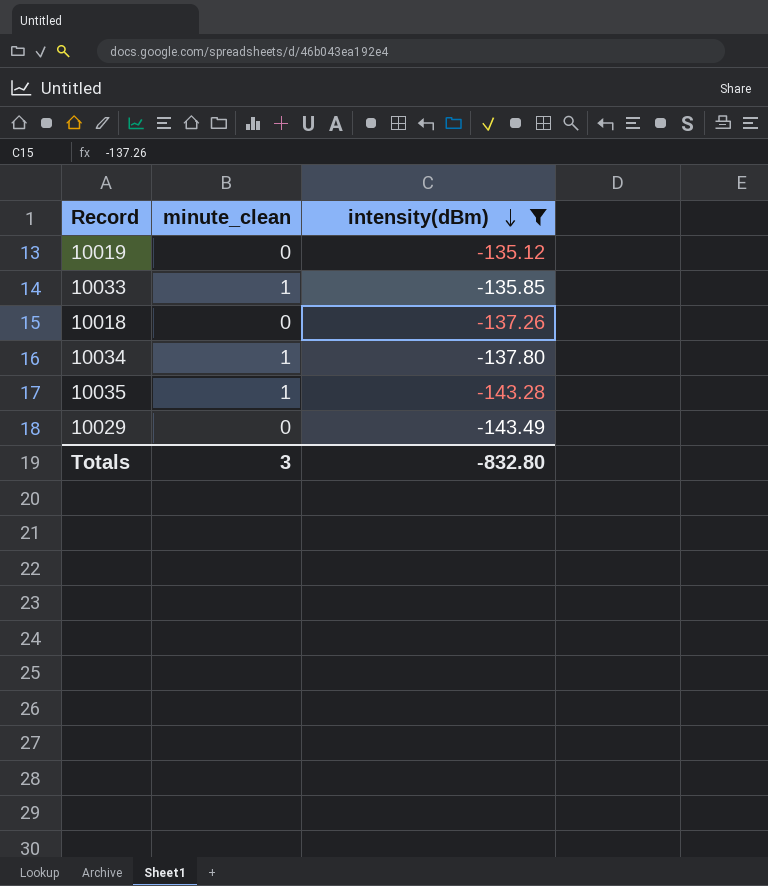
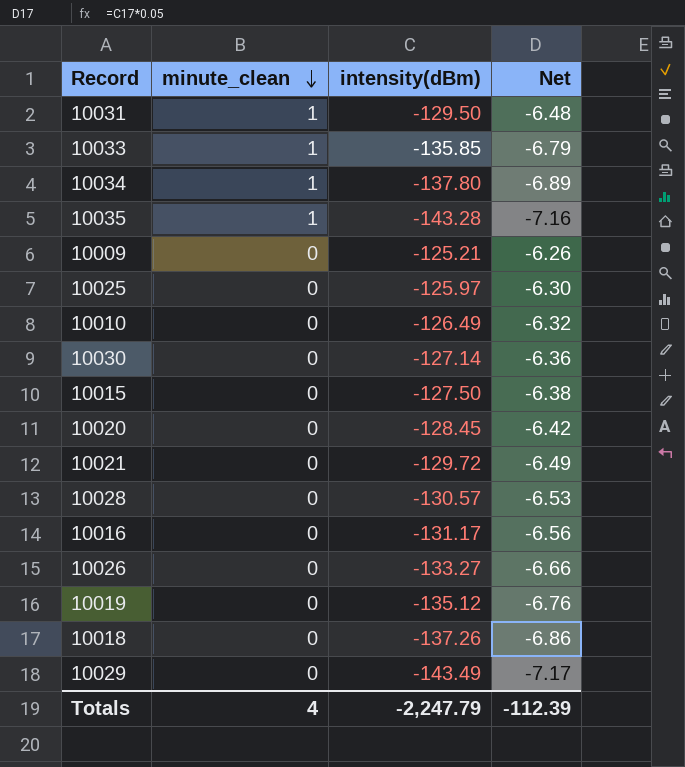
filter: intensity(dBm) <= -135.12 -> none
row order: intensity(dBm) descending -> minute_clean descending
column Net | formula: none -> [intensity(dBm)] * 0.05
Totals | minute_clean: 3 -> 4
Totals | intensity(dBm): -832.80 -> -2,247.79

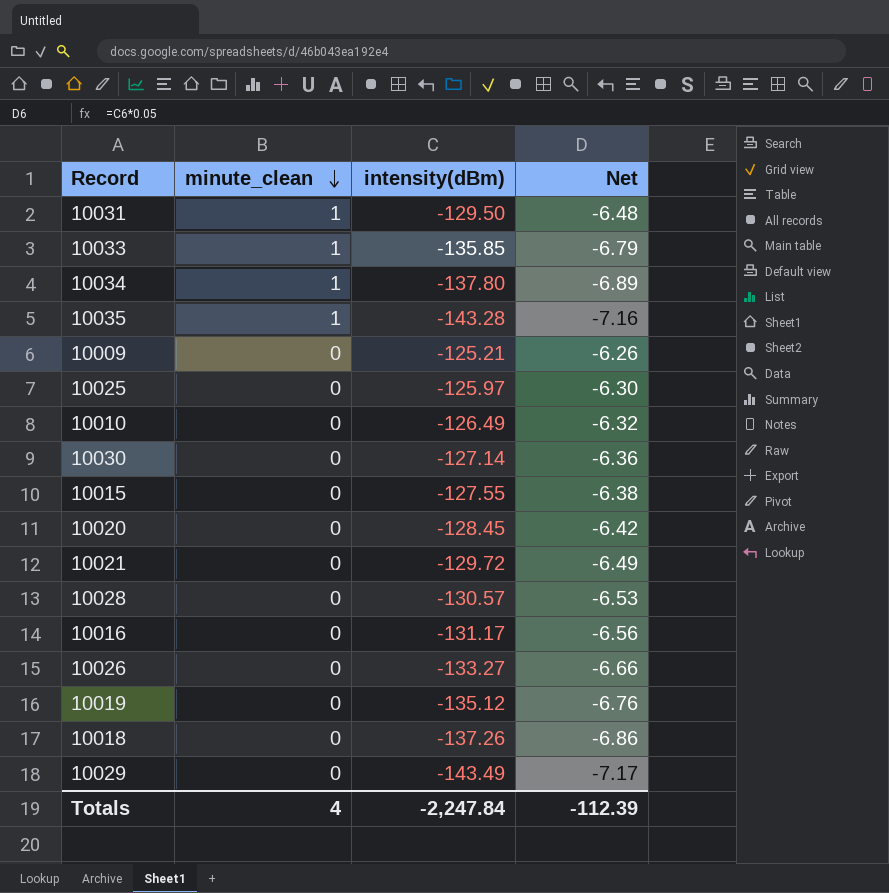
10015 | intensity(dBm): -127.50 -> -127.55
Totals | intensity(dBm): -2,247.79 -> -2,247.84

